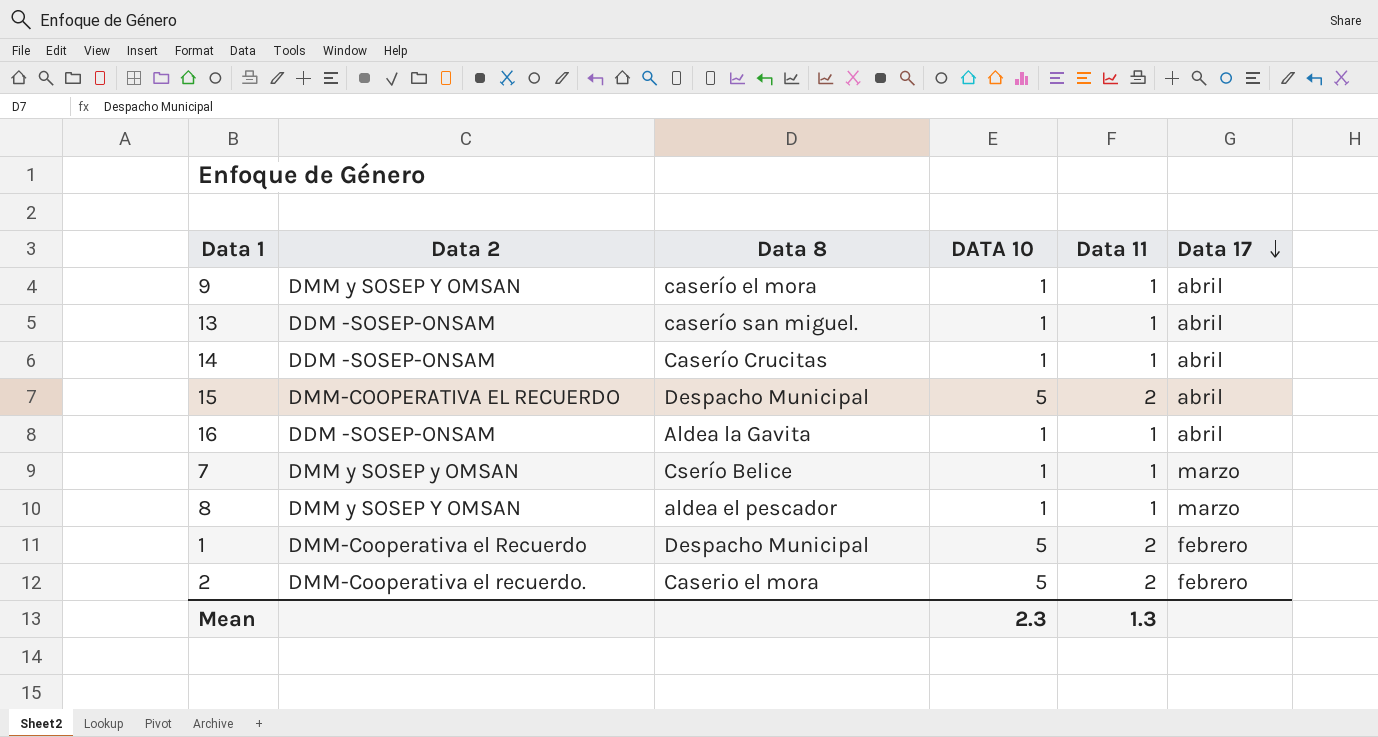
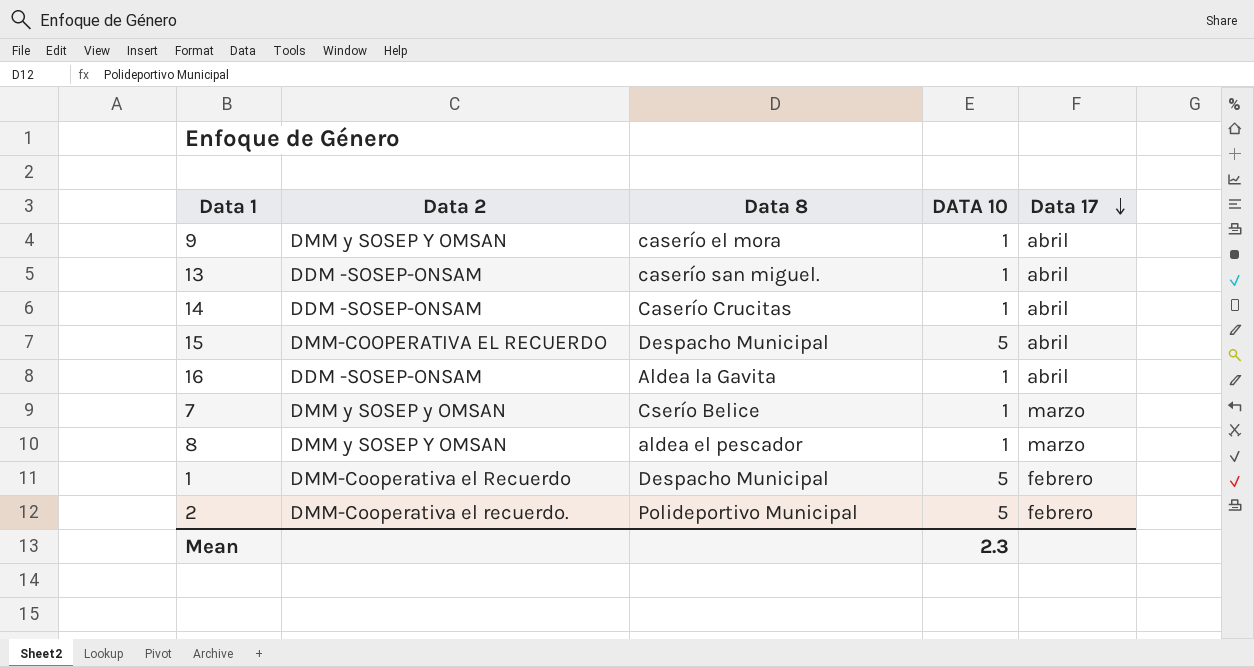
column Data 11 | position: 5 -> none
2 | Data 8: Caserio el mora -> Polideportivo Municipal

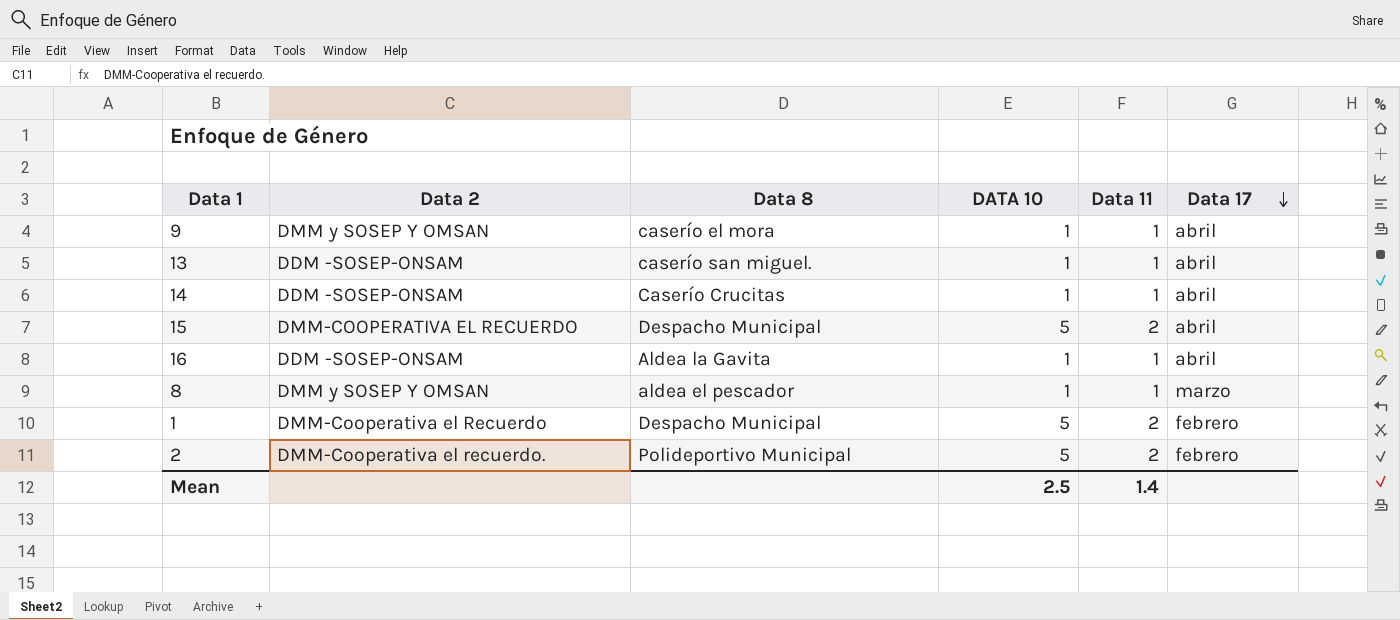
column Data 11 | position: none -> 5
row 7: DMM y SOSEP y OMSAN | Cserío Belice | 1 | marzo -> none
Mean | DATA 10: 2.3 -> 2.5

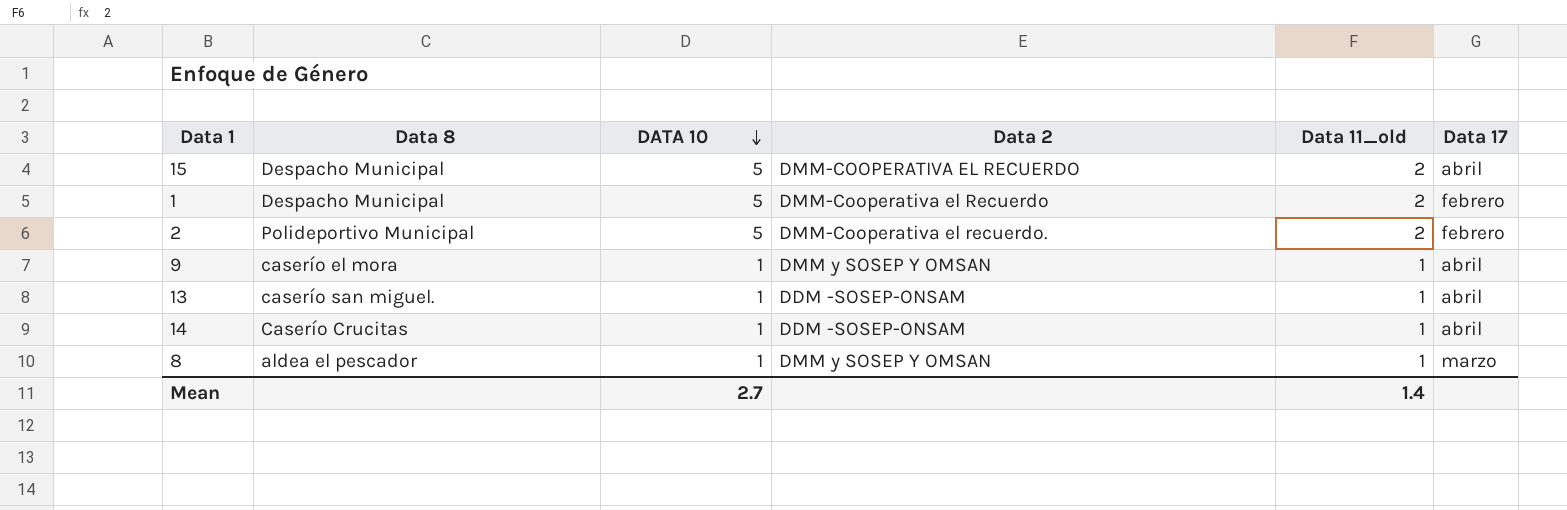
row order: Data 17 descending -> DATA 10 descending
column Data 2 | position: 2 -> 4
column name: Data 11 -> Data 11_old
row 16: DDM -SOSEP-ONSAM | Aldea la Gavita | 1 | 1 | abril -> none
Mean | DATA 10: 2.5 -> 2.7

